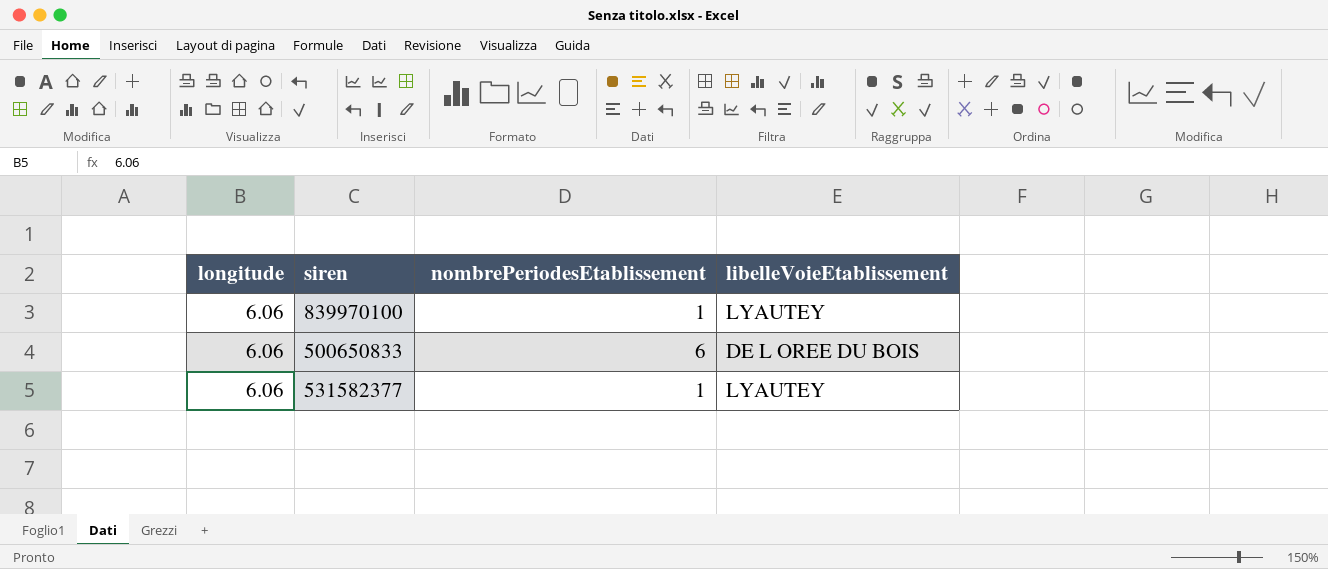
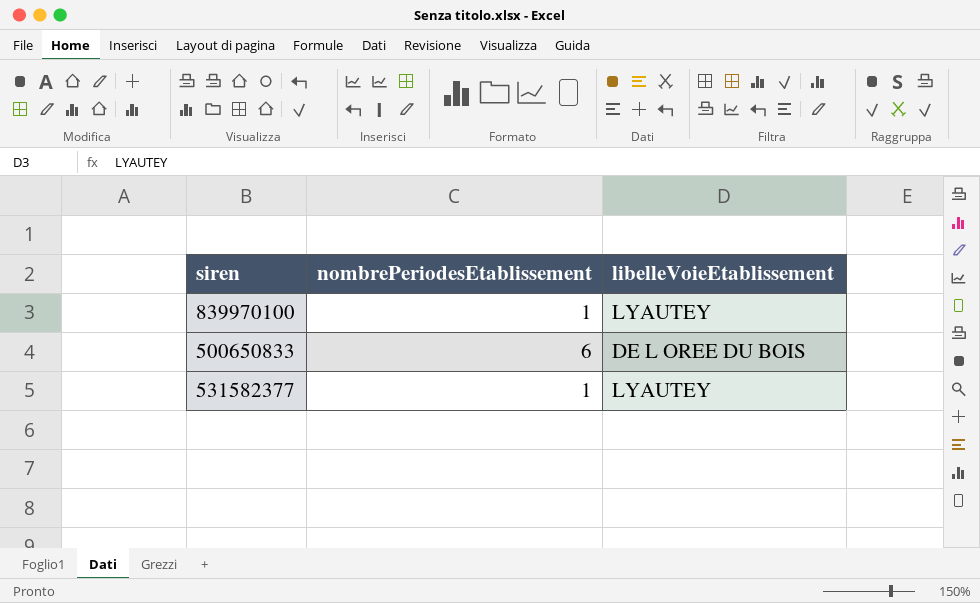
column longitude | position: 1 -> none

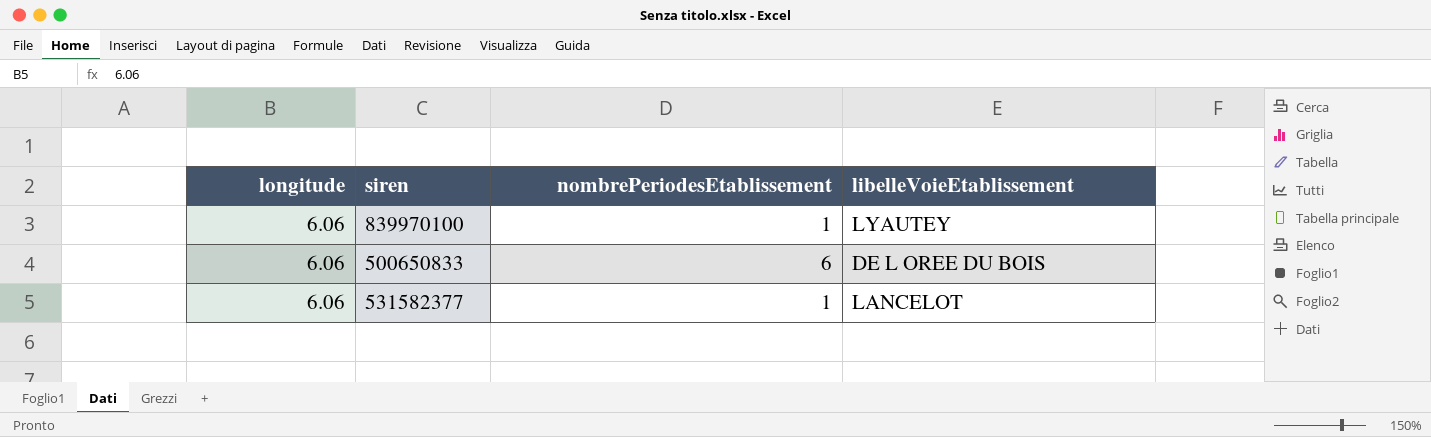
column longitude | position: none -> 1
531582377 | libelleVoieEtablissement: LYAUTEY -> LANCELOT

